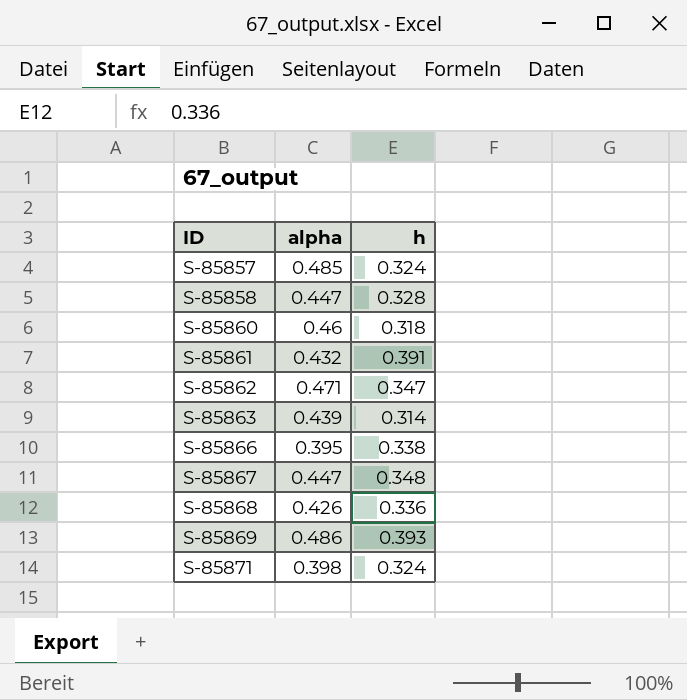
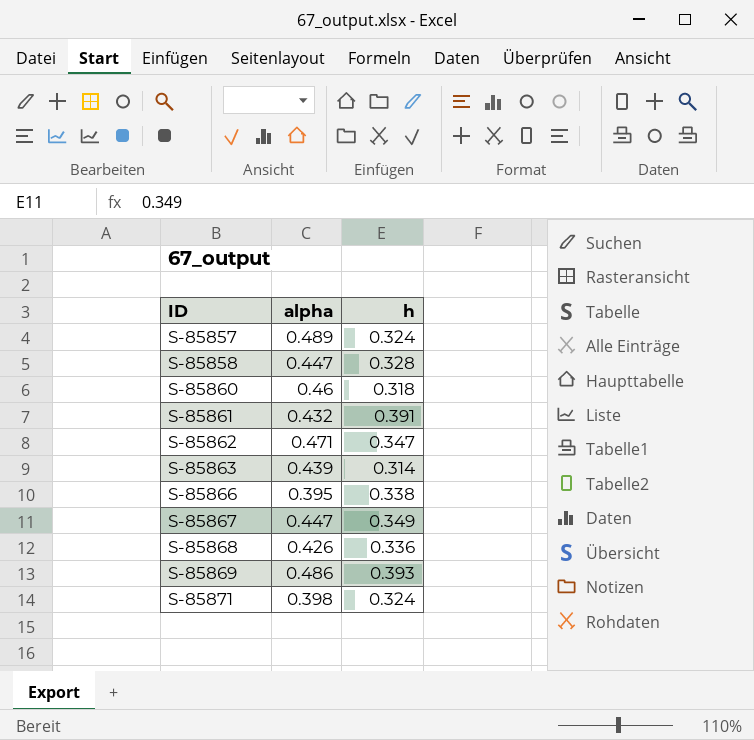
S-85857 | alpha: 0.485 -> 0.489
S-85867 | h: 0.348 -> 0.349

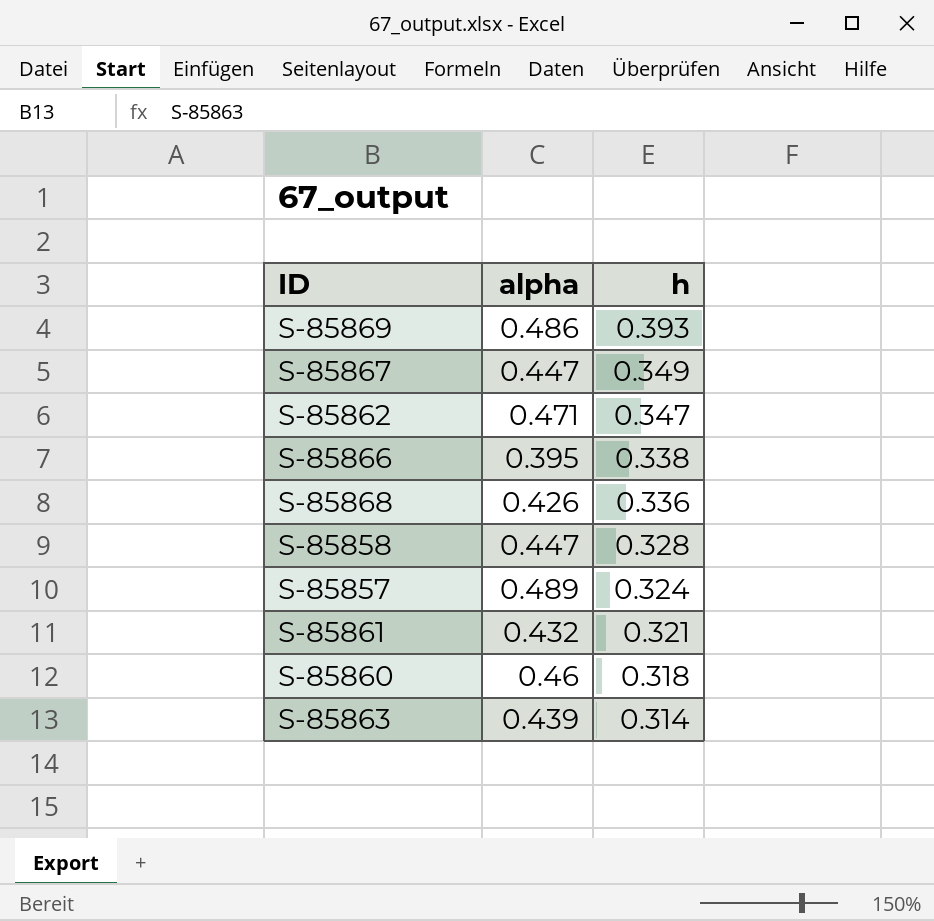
row order: ID ascending -> h descending
row S-85871: 0.398 | 0.324 -> none
S-85861 | h: 0.391 -> 0.321

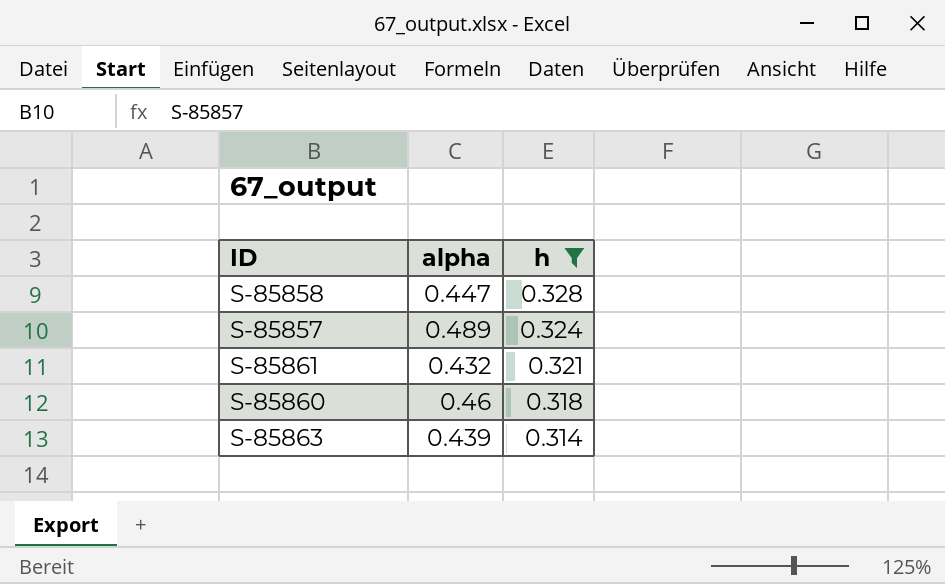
filter: none -> h <= 0.328

